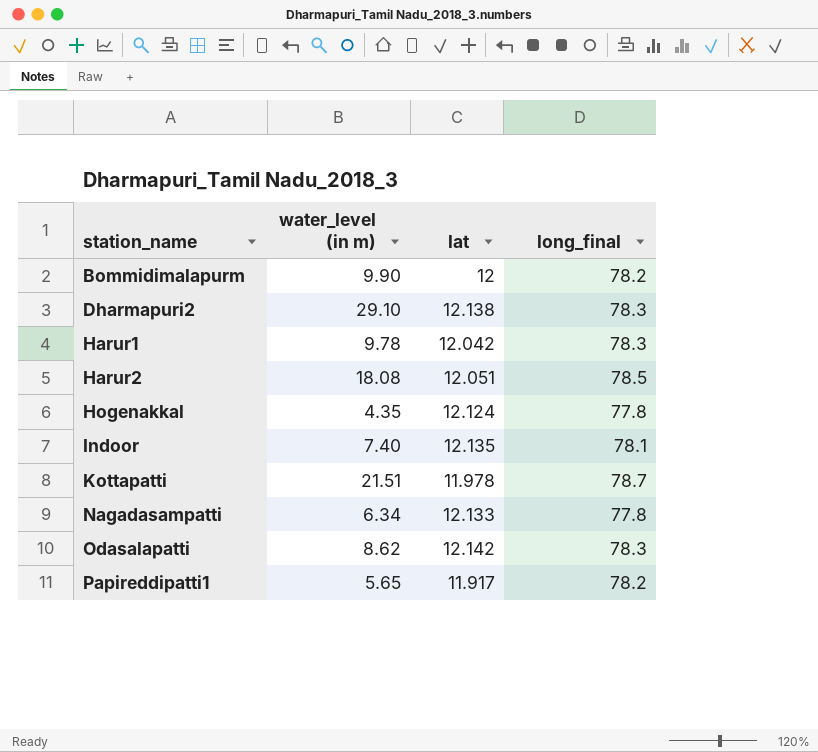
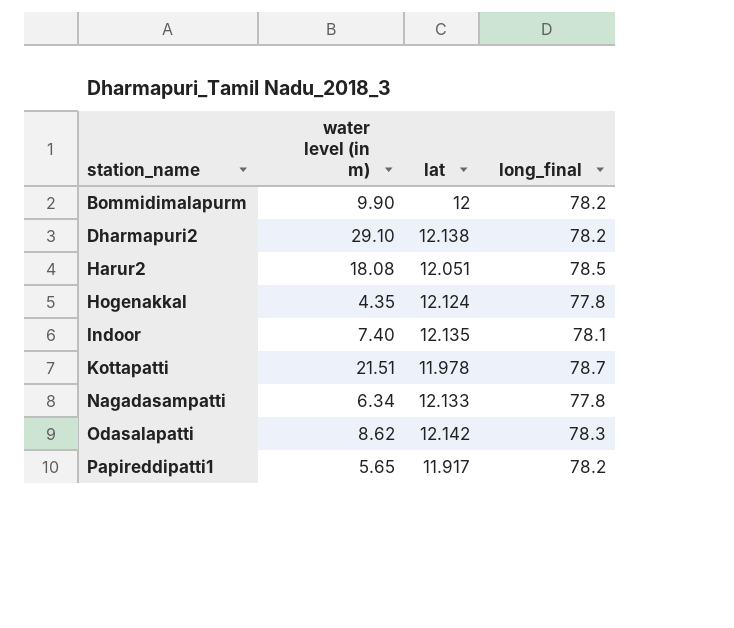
column name: water_level (in m) -> water level (in m)
row Harur1: 9.78 | 12.042 | 78.3 -> none
Dharmapuri2 | long_final: 78.3 -> 78.2

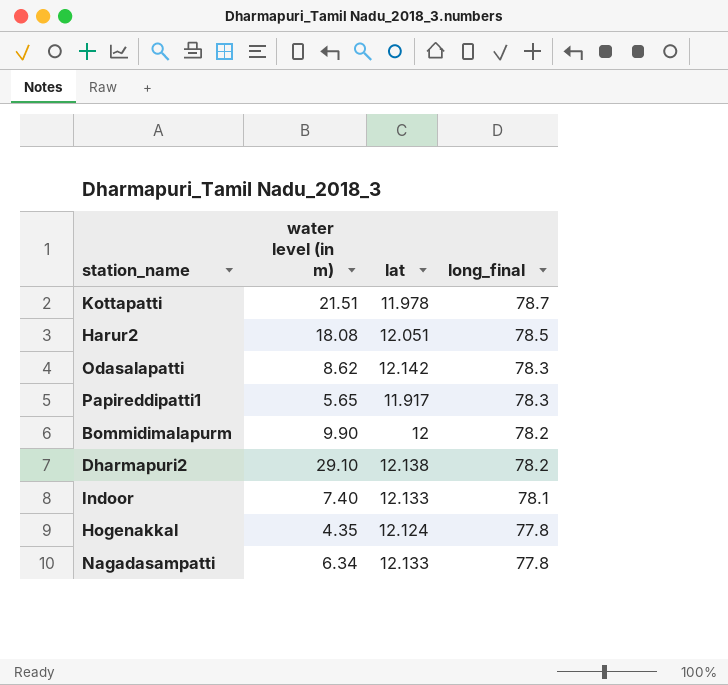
row order: station_name ascending -> long_final descending
Papireddipatti1 | long_final: 78.2 -> 78.3
Indoor | lat: 12.135 -> 12.133

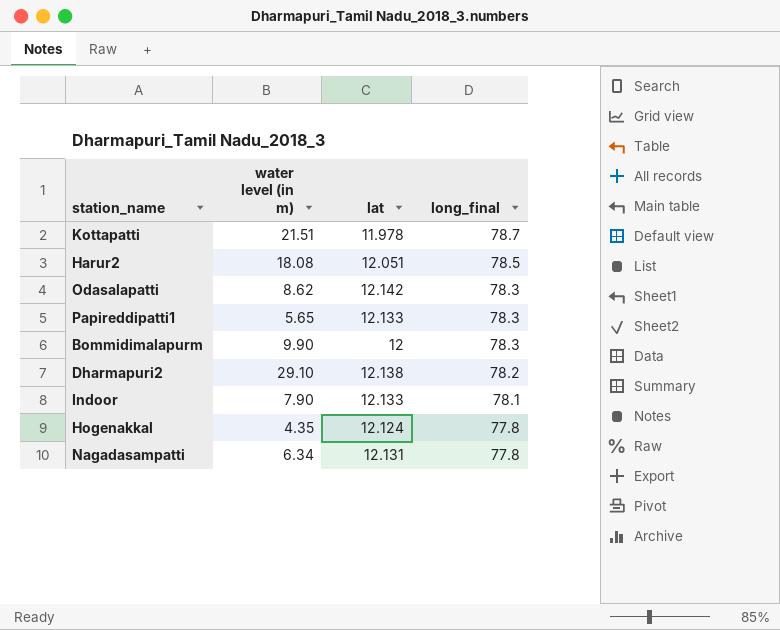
Papireddipatti1 | lat: 11.917 -> 12.133
Bommidimalapurm | long_final: 78.2 -> 78.3
Indoor | water level (in m): 7.40 -> 7.90
Nagadasampatti | lat: 12.133 -> 12.131

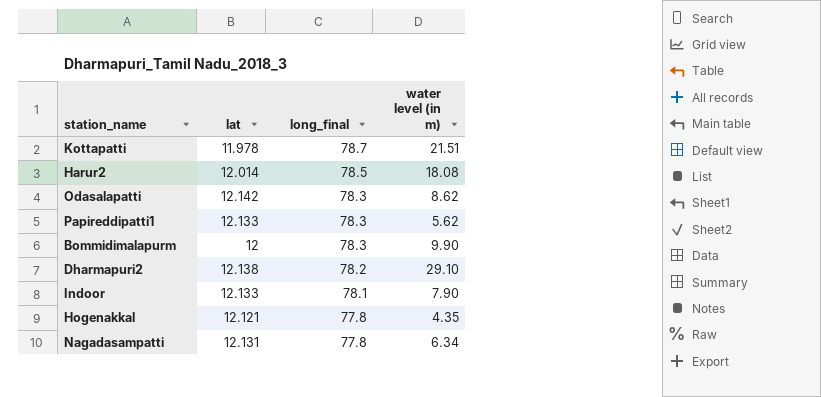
column water level (in m) | position: 2 -> 4
Harur2 | lat: 12.051 -> 12.014
Papireddipatti1 | water level (in m): 5.65 -> 5.62
Hogenakkal | lat: 12.124 -> 12.121

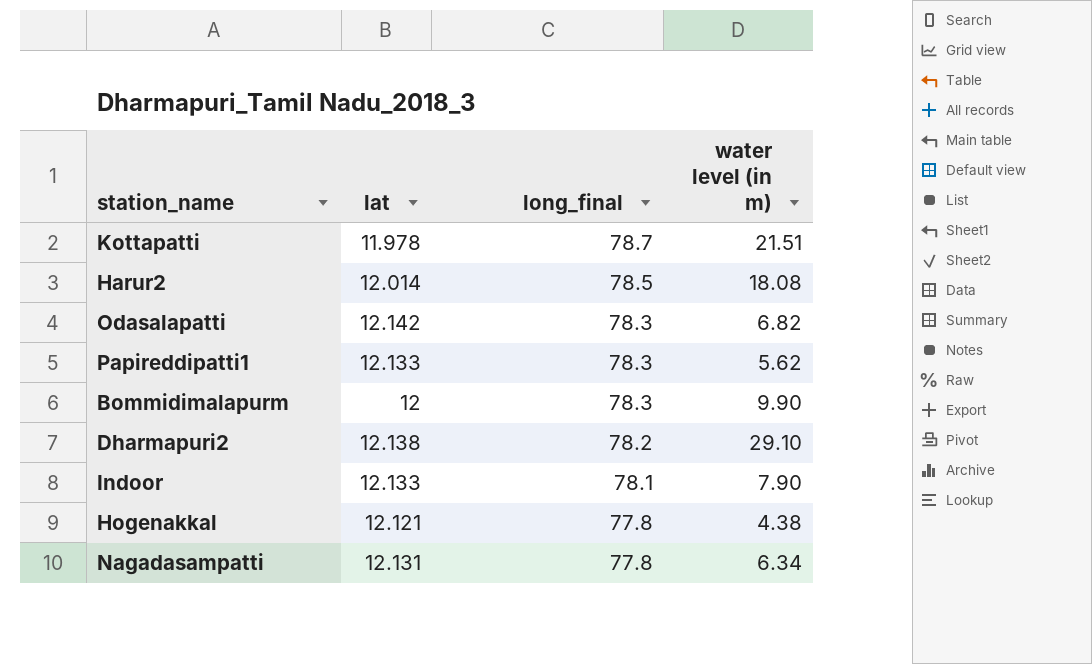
Odasalapatti | water level (in m): 8.62 -> 6.82
Hogenakkal | water level (in m): 4.35 -> 4.38

